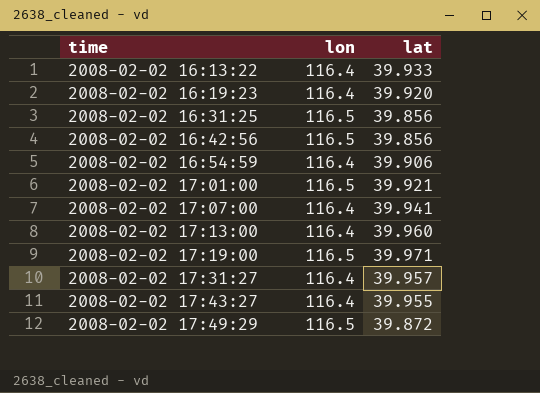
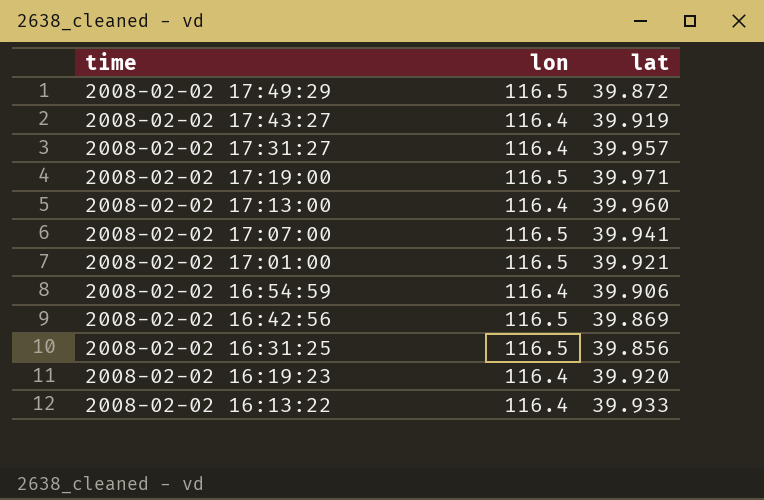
row order: time ascending -> time descending
2008-02-02 17:43:27 | lat: 39.955 -> 39.919
2008-02-02 17:07:00 | lon: 116.4 -> 116.5
2008-02-02 16:42:56 | lat: 39.856 -> 39.869

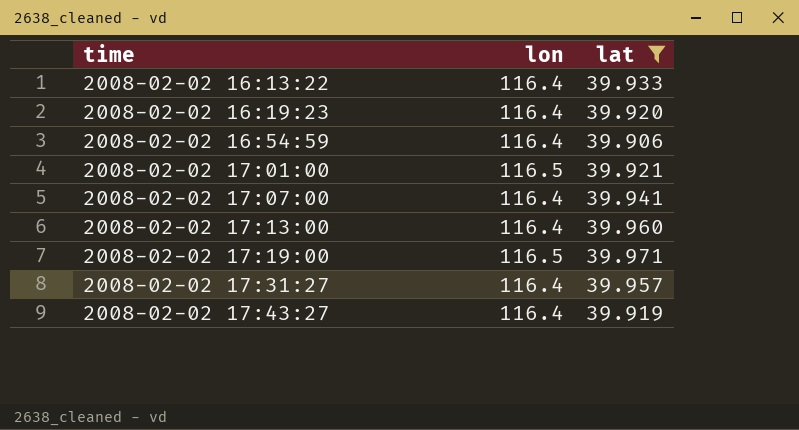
filter: none -> lat >= 39.906
row order: time descending -> time ascending
2008-02-02 17:07:00 | lon: 116.5 -> 116.4

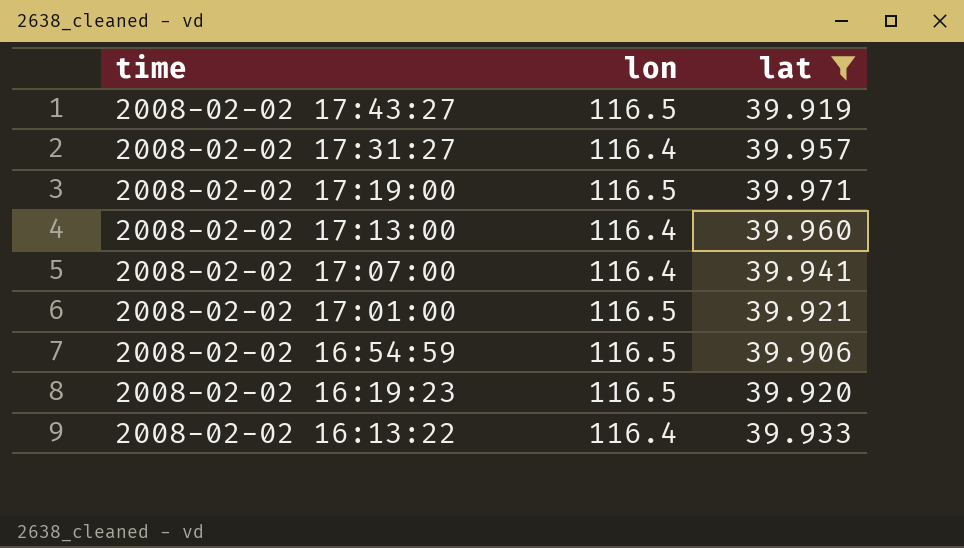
row order: time ascending -> time descending
2008-02-02 17:43:27 | lon: 116.4 -> 116.5
2008-02-02 16:54:59 | lon: 116.4 -> 116.5
2008-02-02 16:19:23 | lon: 116.4 -> 116.5

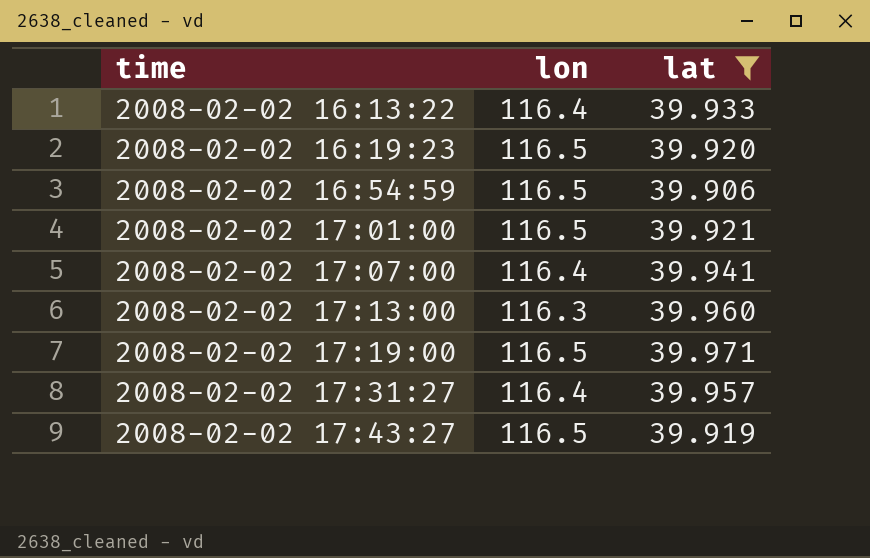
row order: time descending -> time ascending
2008-02-02 17:13:00 | lon: 116.4 -> 116.3

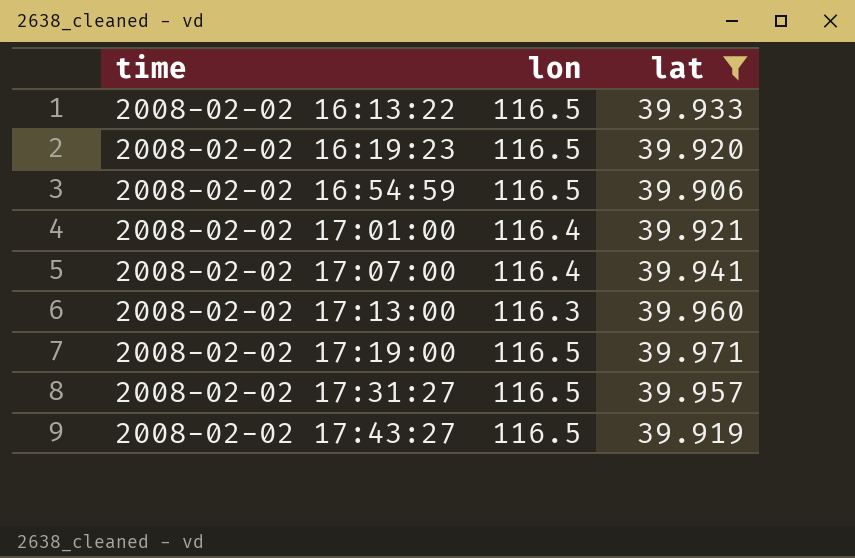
2008-02-02 16:13:22 | lon: 116.4 -> 116.5
2008-02-02 17:01:00 | lon: 116.5 -> 116.4
2008-02-02 17:31:27 | lon: 116.4 -> 116.5

